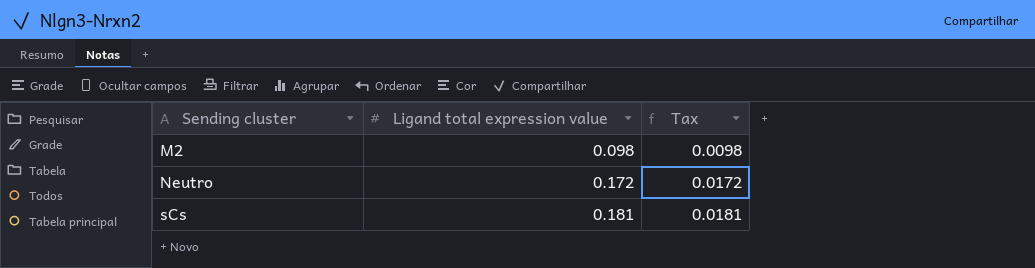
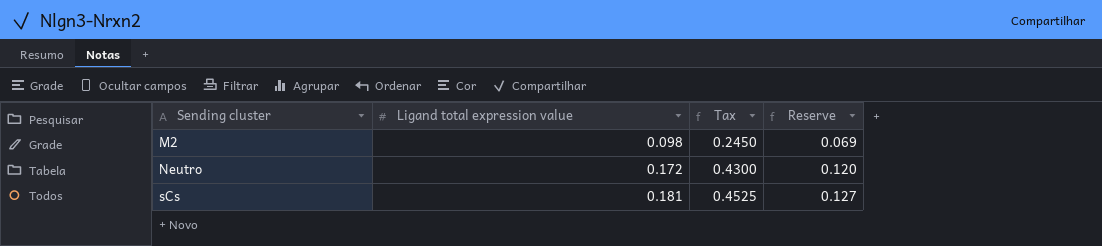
column Tax | formula: [Ligand total expression value] * 0.1 -> [Ligand total expression value] * 2.5
column Reserve | formula: none -> [Ligand total expression value] * 0.7

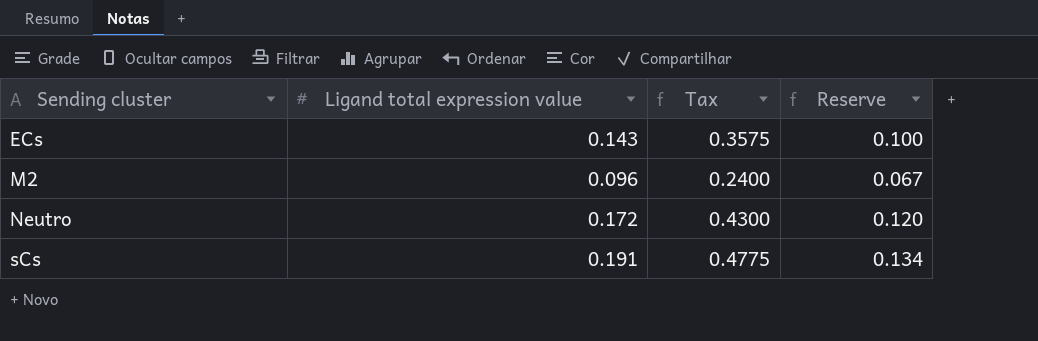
row ECs: none -> 0.143 | 0.3575 | 0.100
M2 | Ligand total expression value: 0.098 -> 0.096
M2 | Tax: 0.2450 -> 0.2400
M2 | Reserve: 0.069 -> 0.067
sCs | Ligand total expression value: 0.181 -> 0.191
sCs | Tax: 0.4525 -> 0.4775
sCs | Reserve: 0.127 -> 0.134

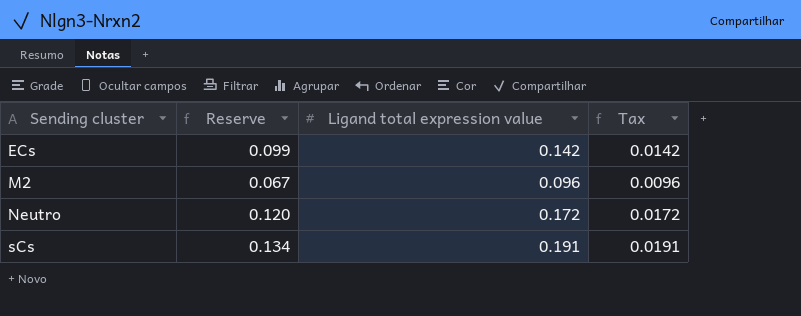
column Reserve | position: 4 -> 2
column Tax | formula: [Ligand total expression value] * 2.5 -> [Ligand total expression value] * 0.1
ECs | Reserve: 0.100 -> 0.099
ECs | Ligand total expression value: 0.143 -> 0.142

